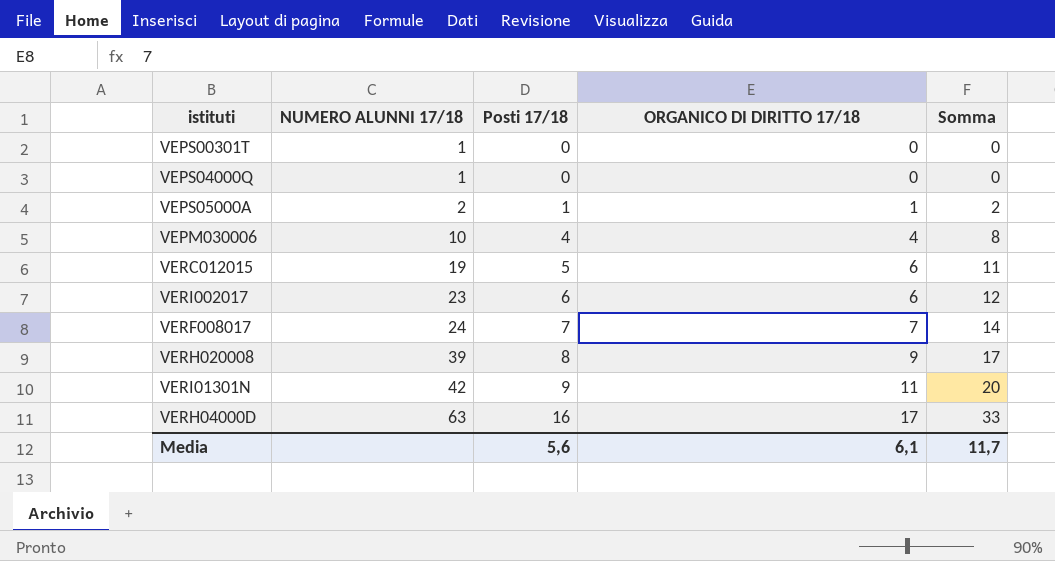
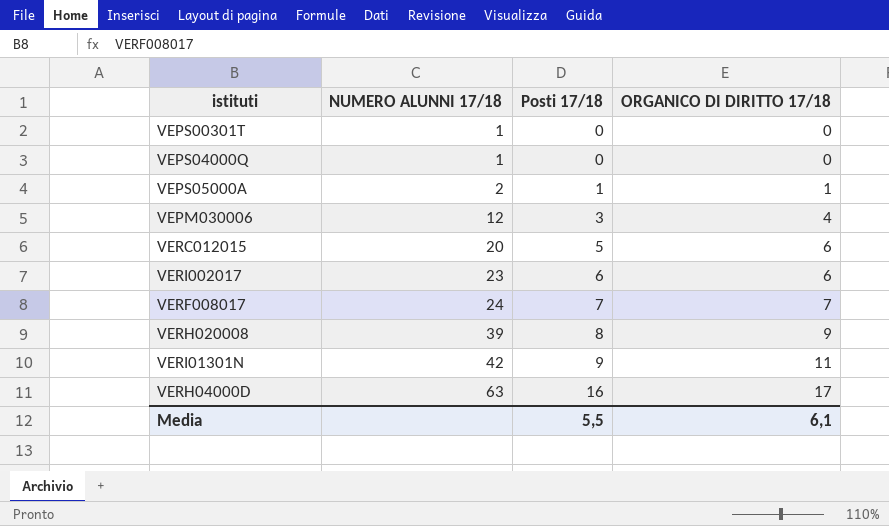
column Somma | formula: [Posti 17/18] + [ORGANICO DI DIRITTO 17/18] -> none
VEPM030006 | NUMERO ALUNNI 17/18: 10 -> 12
VEPM030006 | Posti 17/18: 4 -> 3
VERC012015 | NUMERO ALUNNI 17/18: 19 -> 20
Media | Posti 17/18: 5,6 -> 5,5

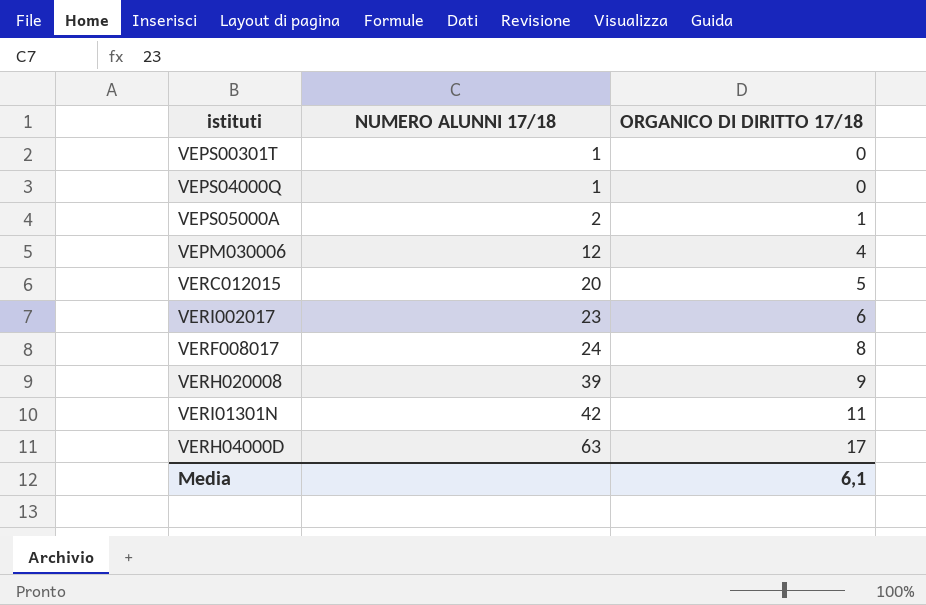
column Posti 17/18 | position: 3 -> none
VERC012015 | ORGANICO DI DIRITTO 17/18: 6 -> 5
VERF008017 | ORGANICO DI DIRITTO 17/18: 7 -> 8

